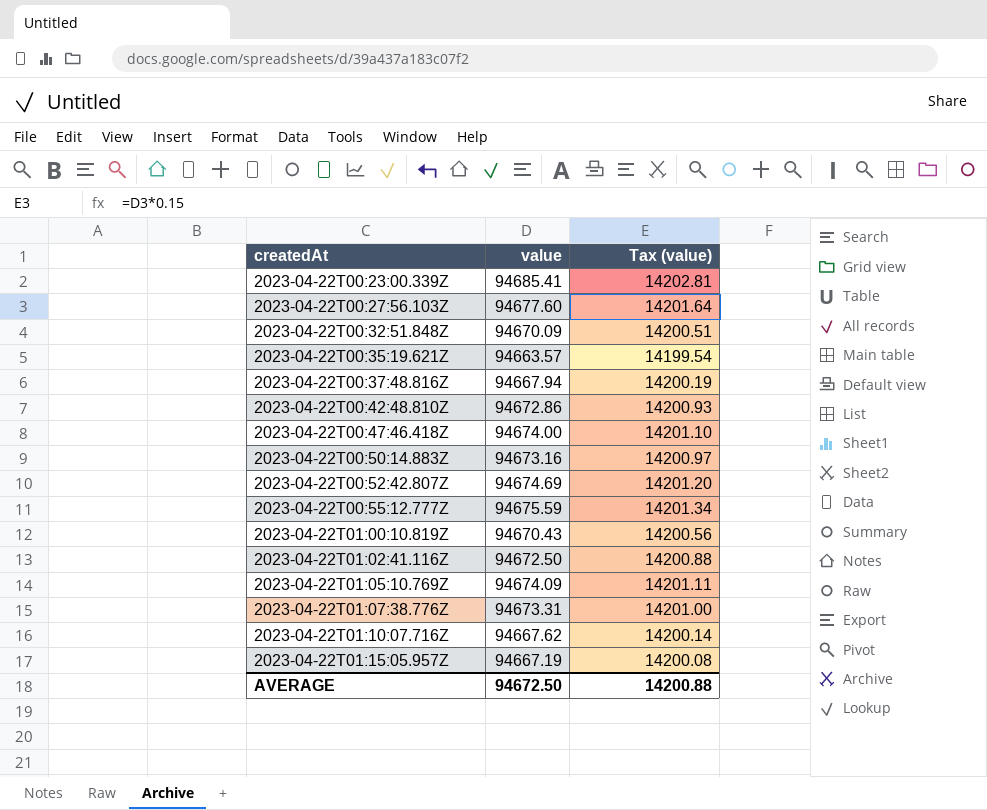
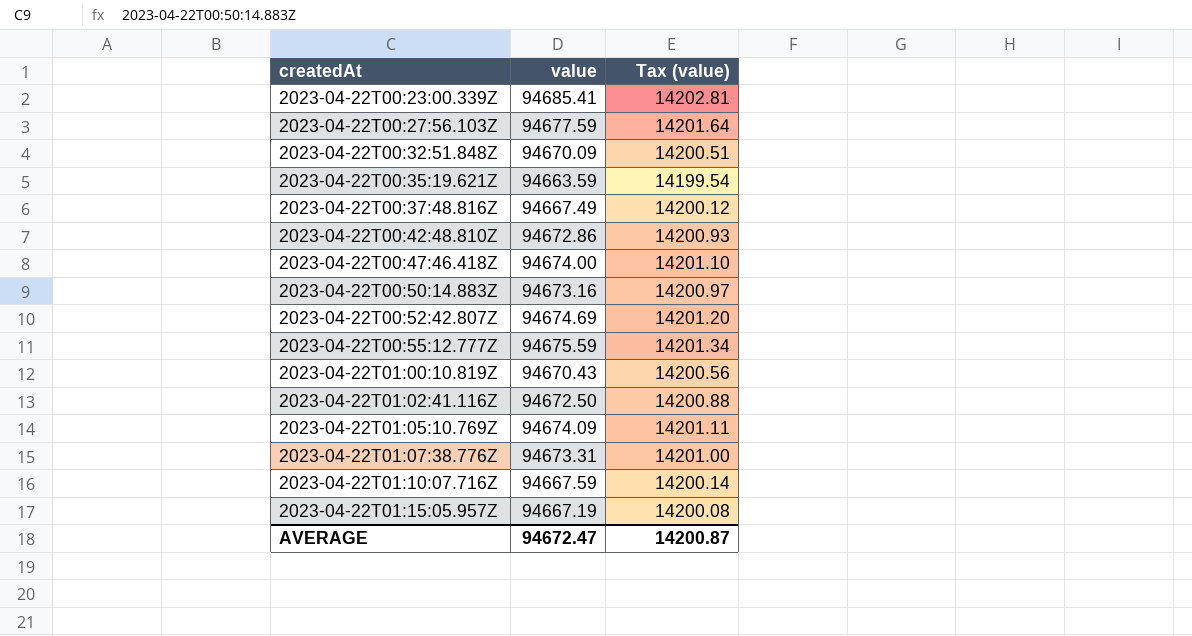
2023-04-22T00:27:56.103Z | value: 94677.60 -> 94677.59
2023-04-22T00:35:19.621Z | value: 94663.57 -> 94663.59
2023-04-22T00:37:48.816Z | value: 94667.94 -> 94667.49
2023-04-22T00:37:48.816Z | Tax (value): 14200.19 -> 14200.12
2023-04-22T01:10:07.716Z | value: 94667.62 -> 94667.59
AVERAGE | value: 94672.50 -> 94672.47
AVERAGE | Tax (value): 14200.88 -> 14200.87

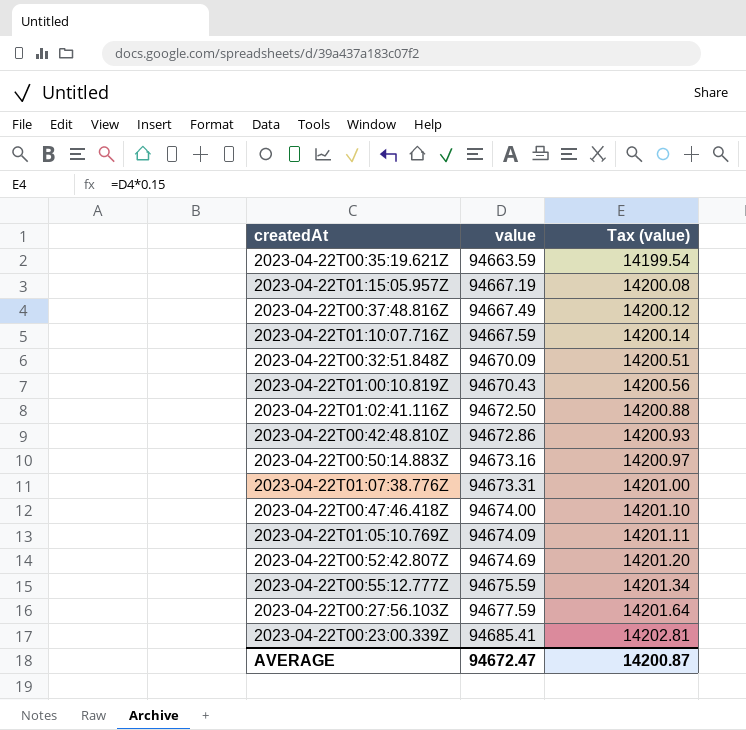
row order: createdAt ascending -> value ascending

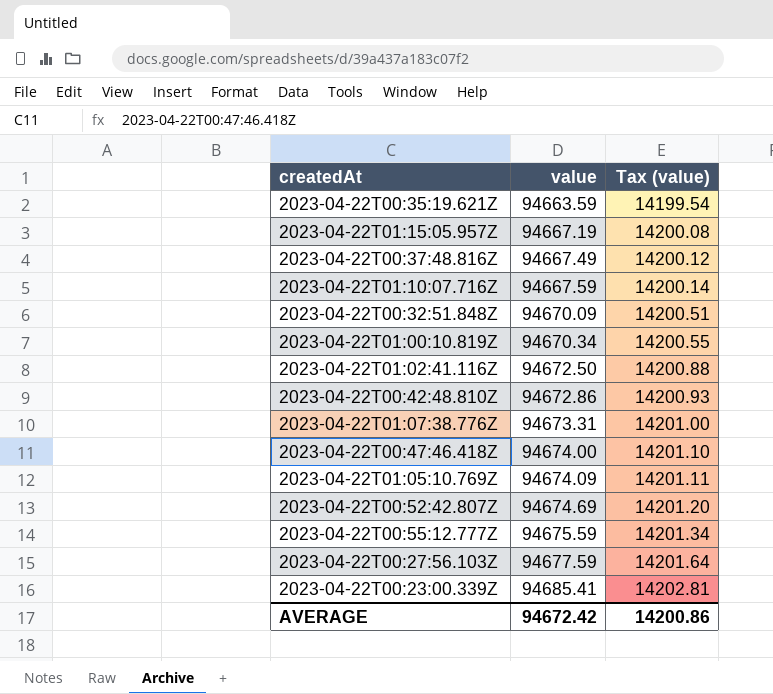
row 2023-04-22T00:50:14.883Z: 94673.16 | 14200.97 -> none
2023-04-22T01:00:10.819Z | value: 94670.43 -> 94670.34
2023-04-22T01:00:10.819Z | Tax (value): 14200.56 -> 14200.55
AVERAGE | value: 94672.47 -> 94672.42
AVERAGE | Tax (value): 14200.87 -> 14200.86

